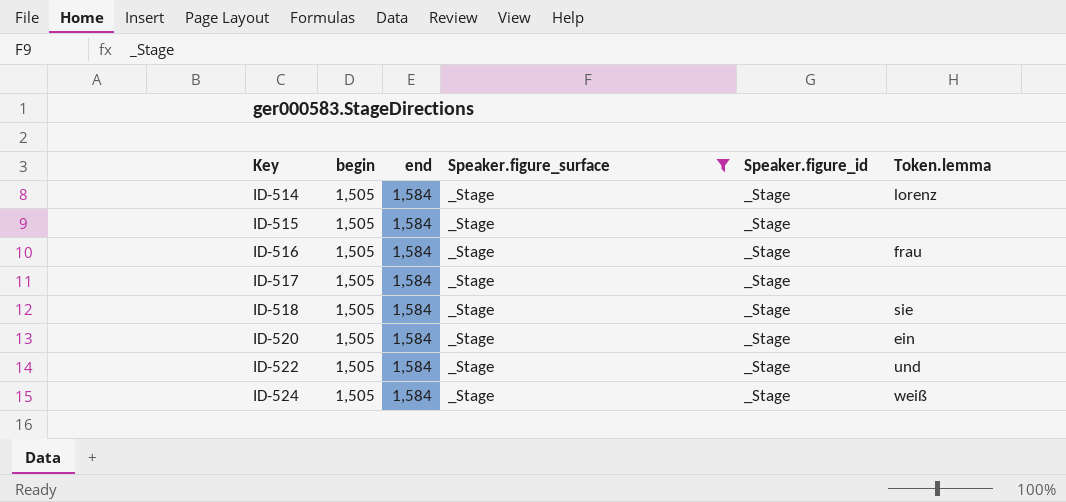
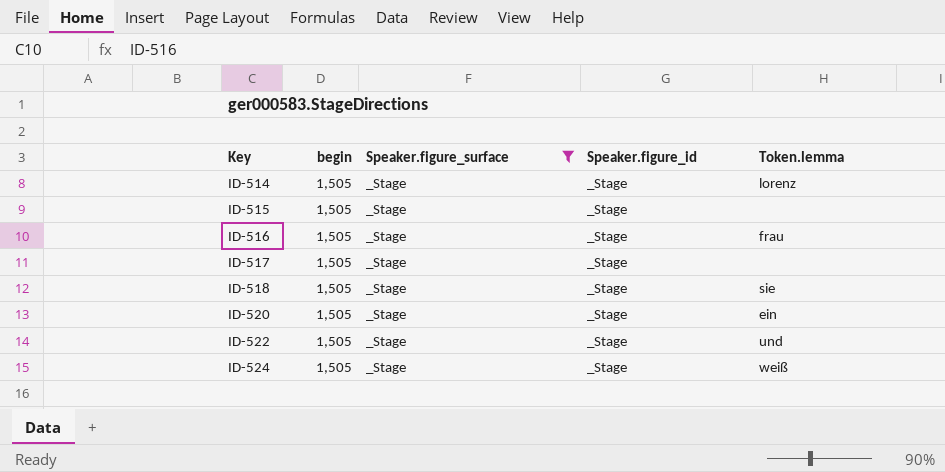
column end | position: 3 -> none

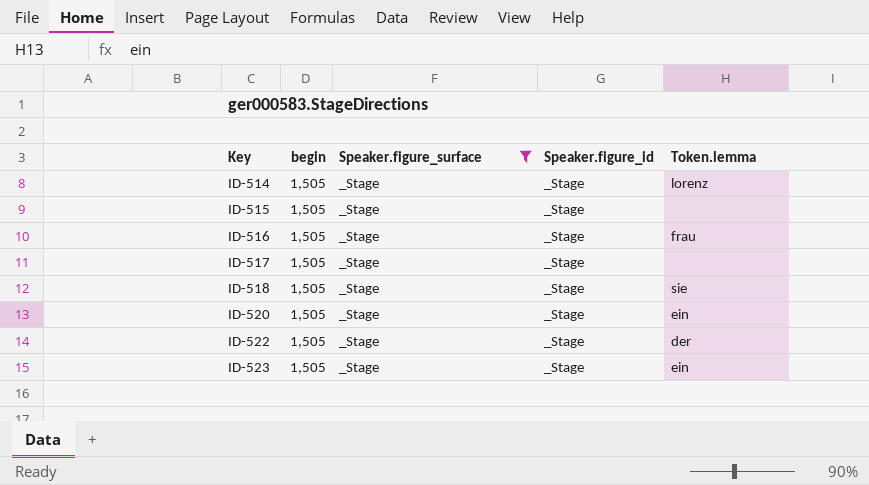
row ID-524: 1,505 | _Stage | _Stage | weiß -> none
ID-522 | Token.lemma: und -> der
row ID-523: none -> 1,505 | _Stage | _Stage | ein

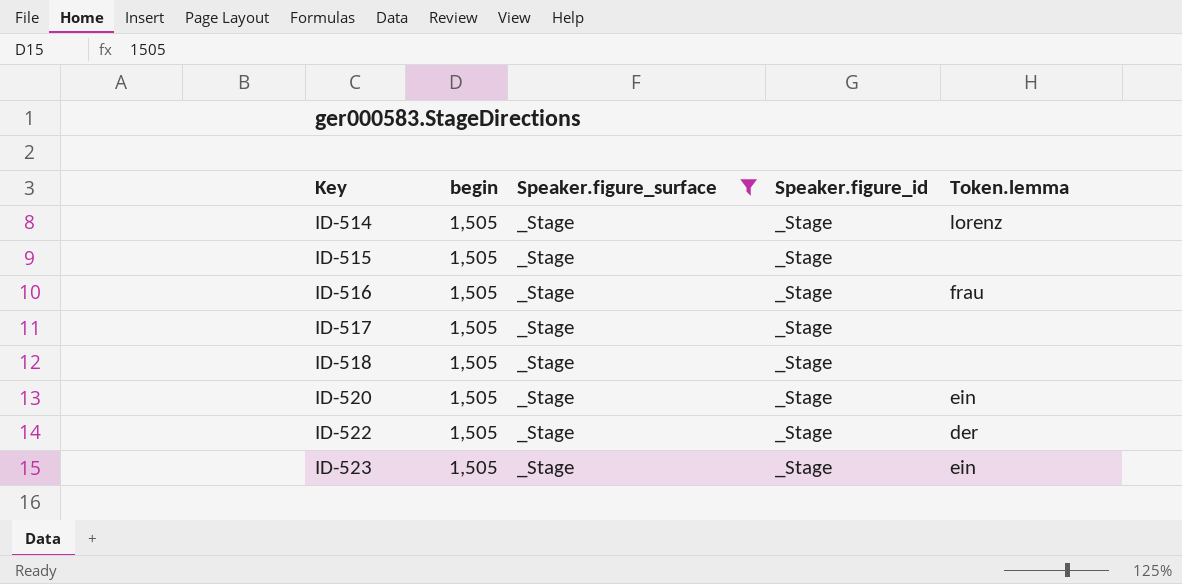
ID-518 | Token.lemma: sie -> none

